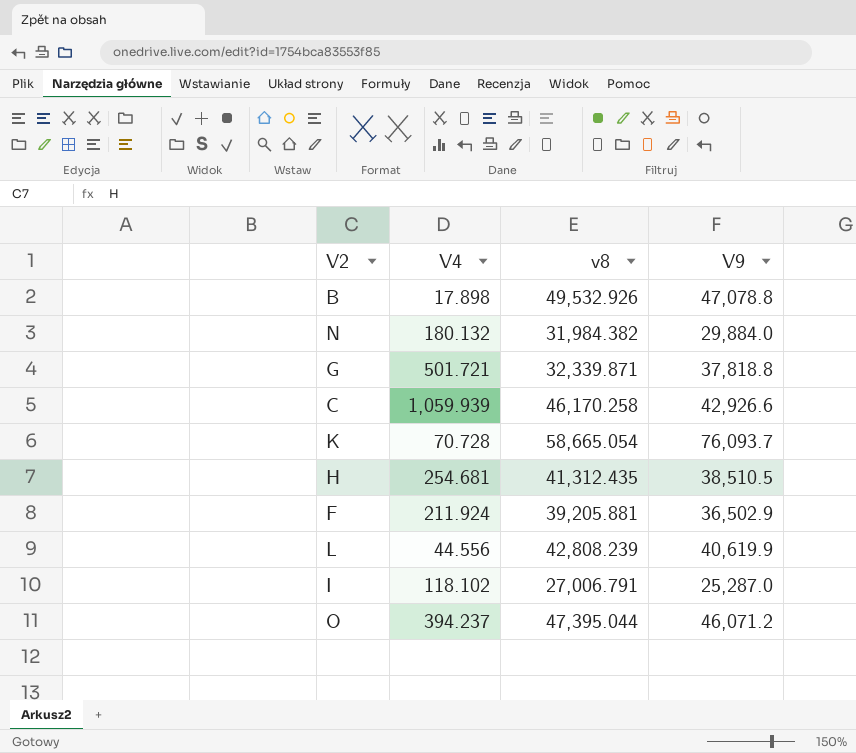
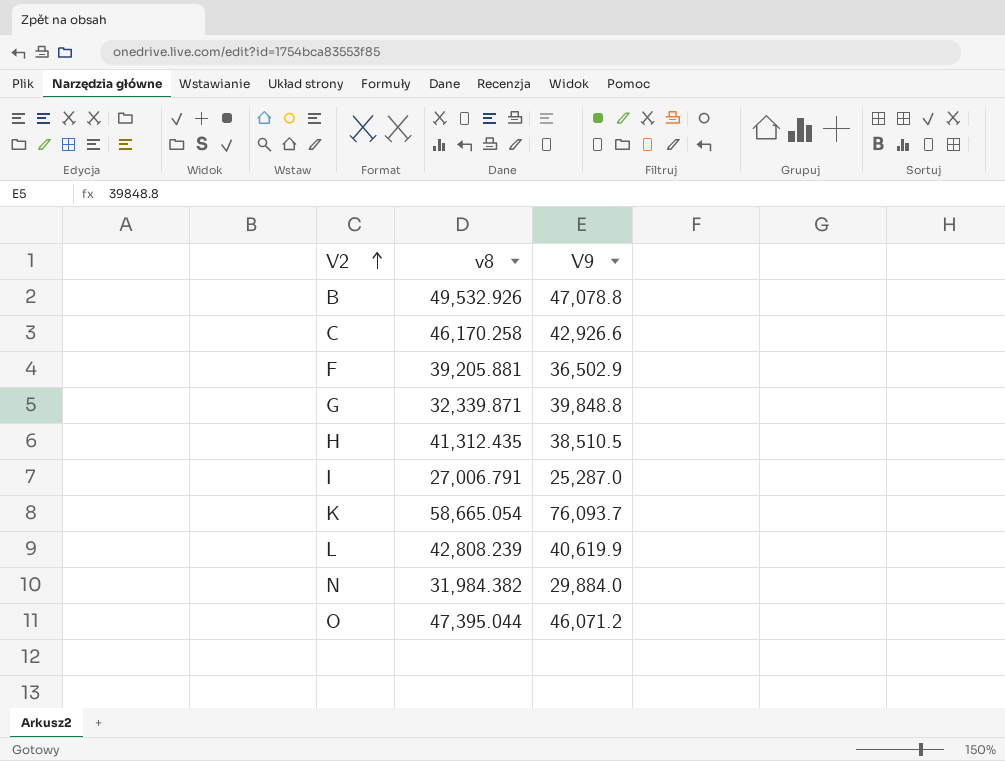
row order: none -> V2 ascending
column V4 | position: 2 -> none
G | V9: 37,818.8 -> 39,848.8

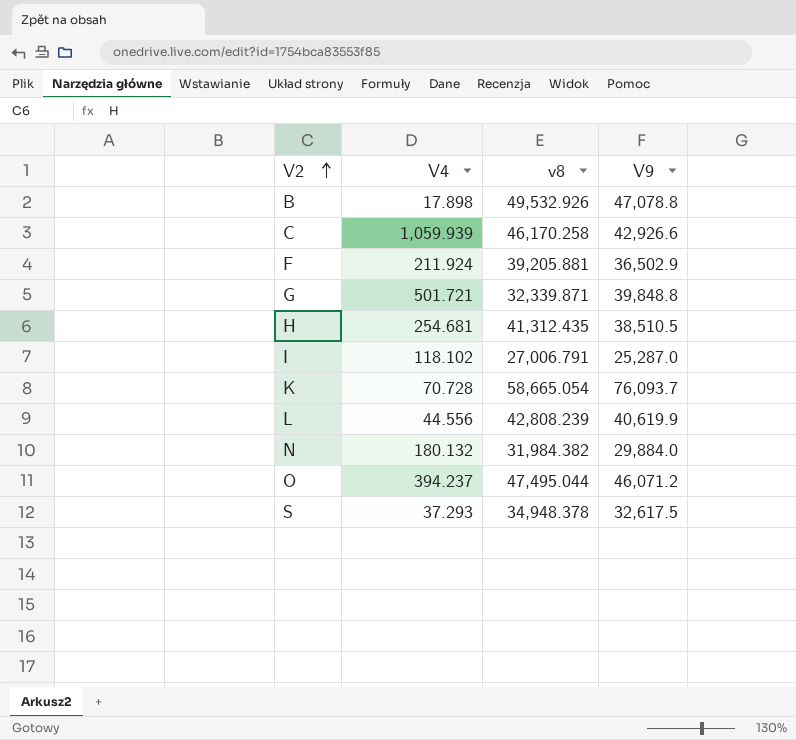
column V4 | position: none -> 2
O | v8: 47,395.044 -> 47,495.044
row S: none -> 37.293 | 34,948.378 | 32,617.5

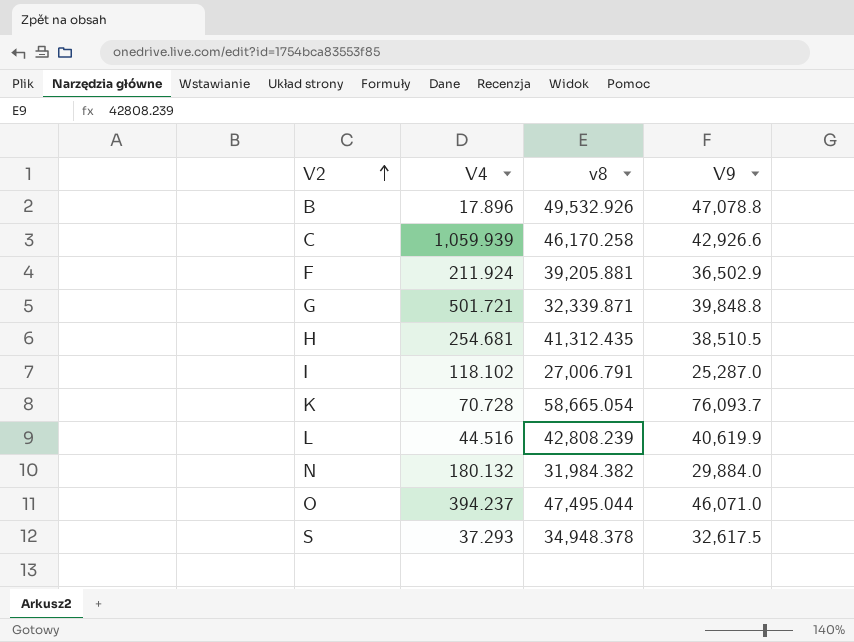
B | V4: 17.898 -> 17.896
L | V4: 44.556 -> 44.516
O | V9: 46,071.2 -> 46,071.0

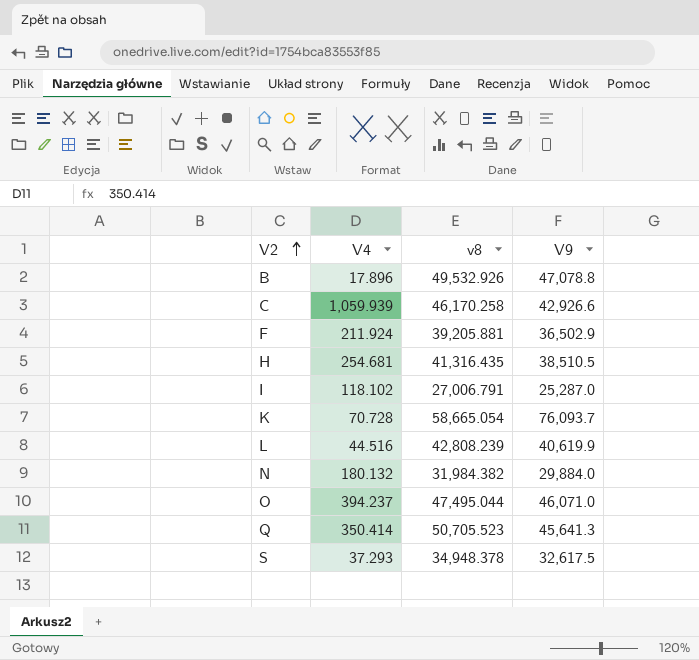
row G: 501.721 | 32,339.871 | 39,848.8 -> none
H | v8: 41,312.435 -> 41,316.435
row Q: none -> 350.414 | 50,705.523 | 45,641.3

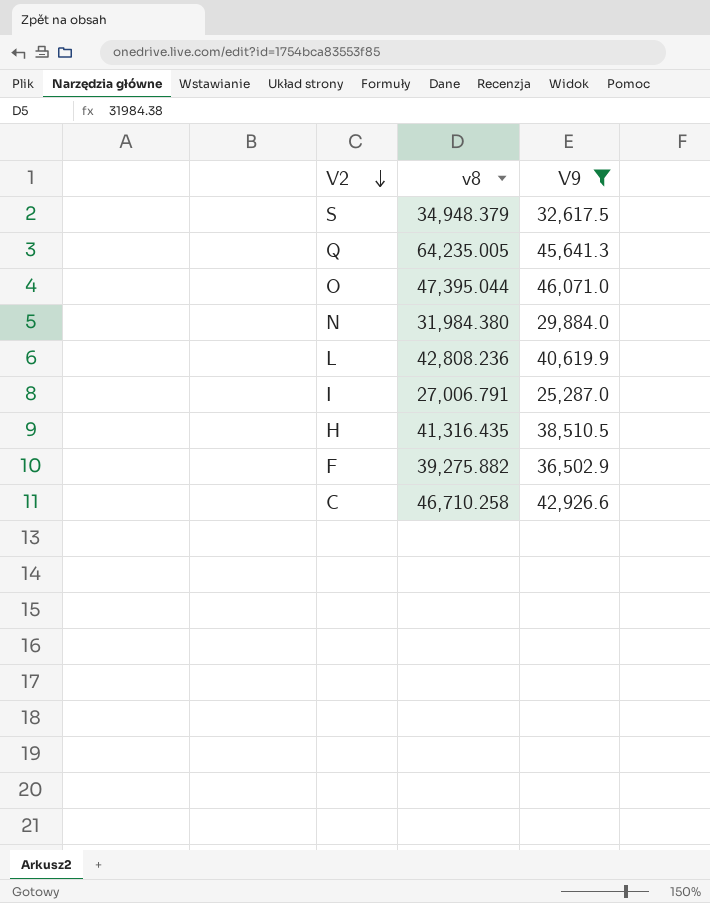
filter: none -> V9 <= 46,071.0
row order: V2 ascending -> V2 descending
column V4 | position: 2 -> none
S | v8: 34,948.378 -> 34,948.379
Q | v8: 50,705.523 -> 64,235.005
O | v8: 47,495.044 -> 47,395.044
N | v8: 31,984.382 -> 31,984.380
L | v8: 42,808.239 -> 42,808.236
F | v8: 39,205.881 -> 39,275.882
C | v8: 46,170.258 -> 46,710.258

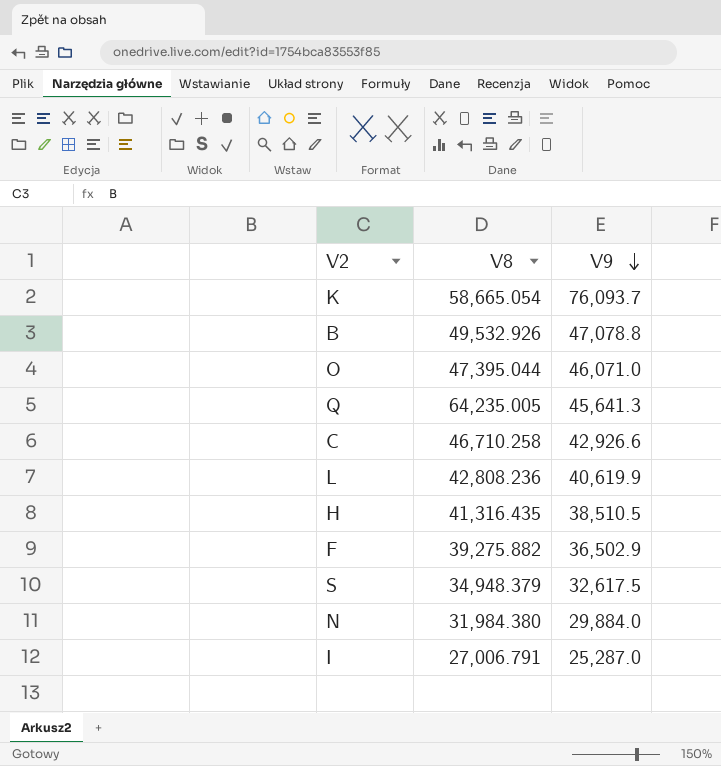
filter: V9 <= 46,071.0 -> none
row order: V2 descending -> V9 descending
column name: v8 -> V8

